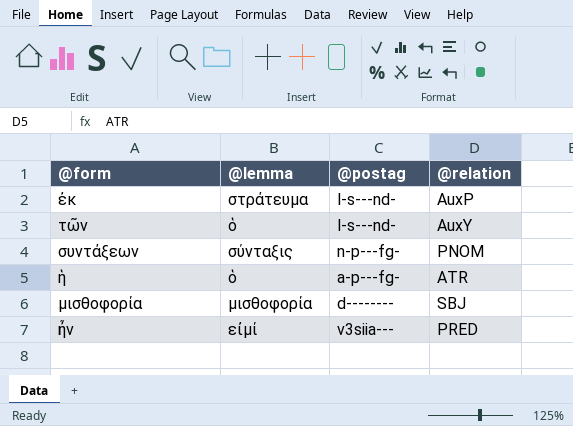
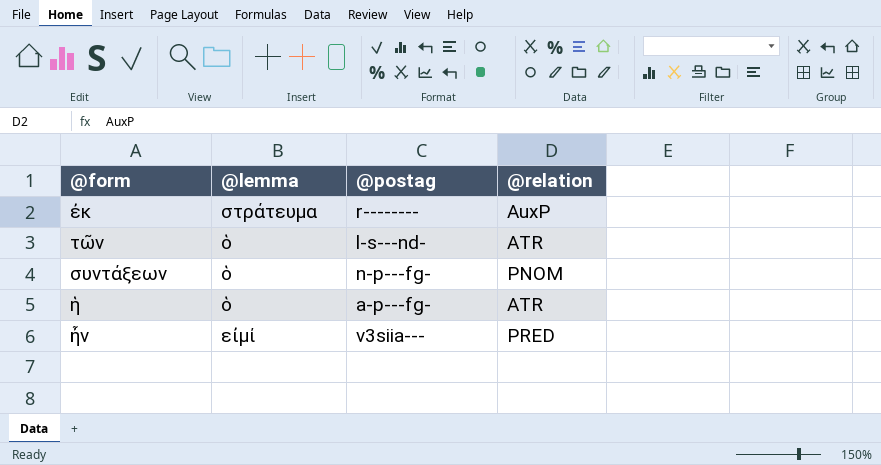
row μισθοφορία: μισθοφορία | d-------- | SBJ -> none
ἐκ | @postag: l-s---nd- -> r--------
τῶν | @relation: AuxY -> ATR
συντάξεων | @lemma: σύνταξις -> ὁ

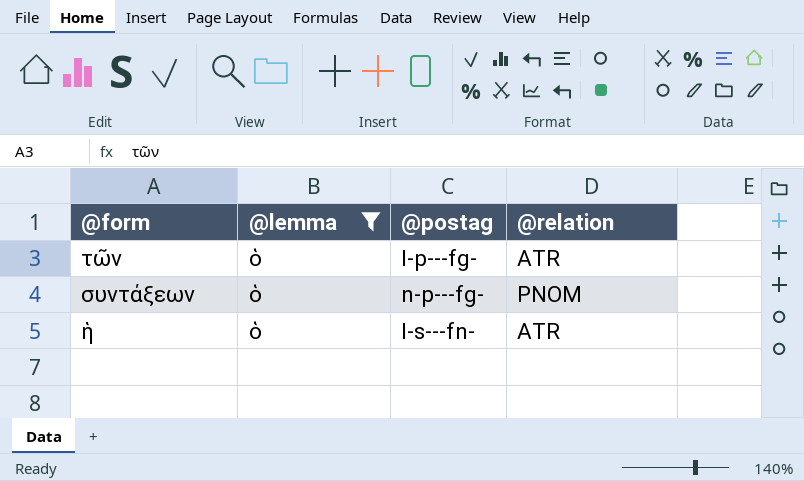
filter: none -> @lemma = ὁ
τῶν | @postag: l-s---nd- -> l-p---fg-
ἡ | @postag: a-p---fg- -> l-s---fn-

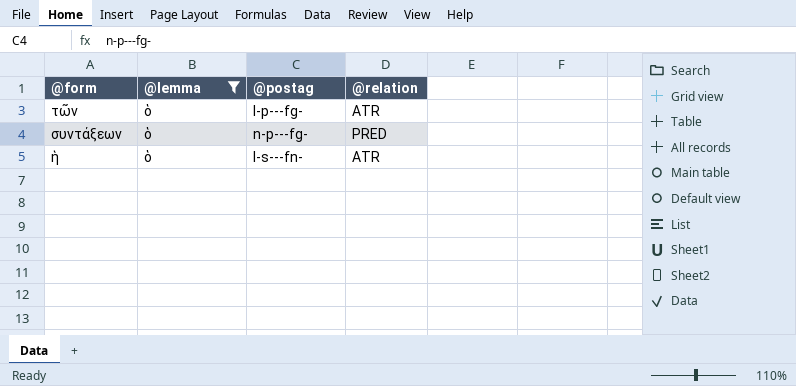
συντάξεων | @relation: PNOM -> PRED

